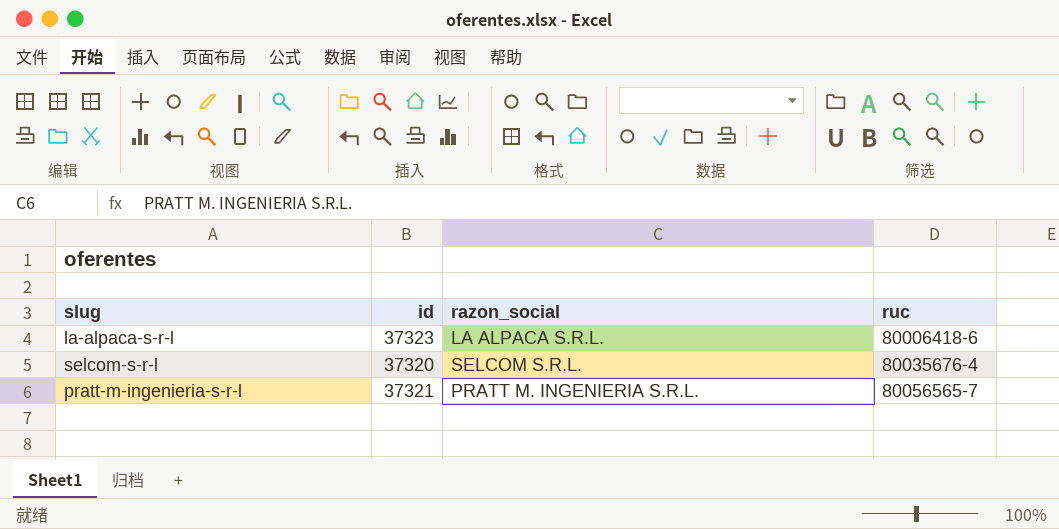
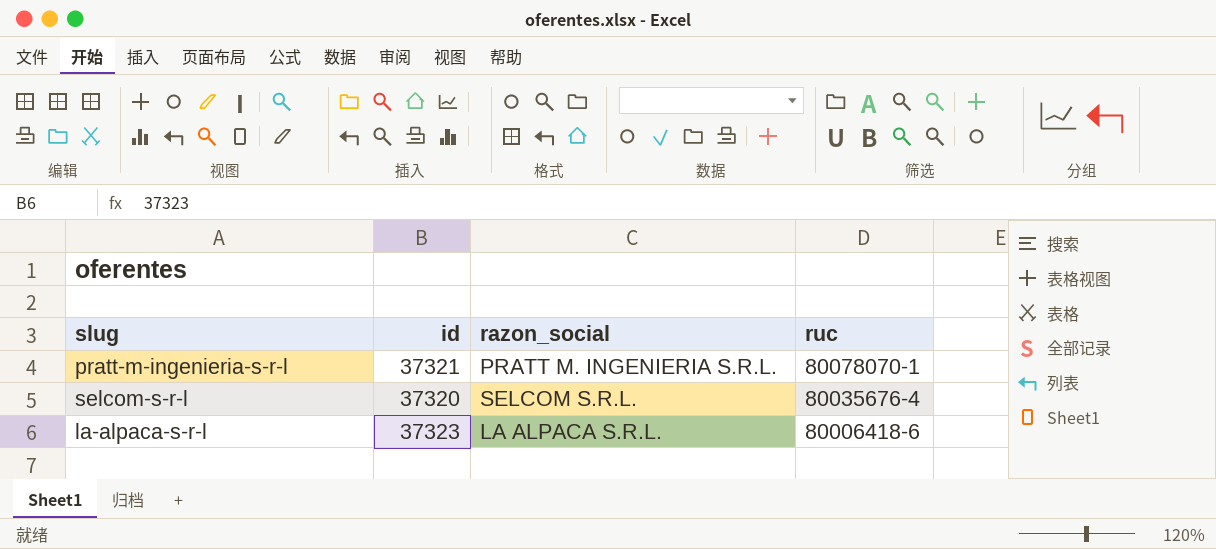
row order: ruc ascending -> ruc descending
pratt-m-ingenieria-s-r-l | ruc: 80056565-7 -> 80078070-1

